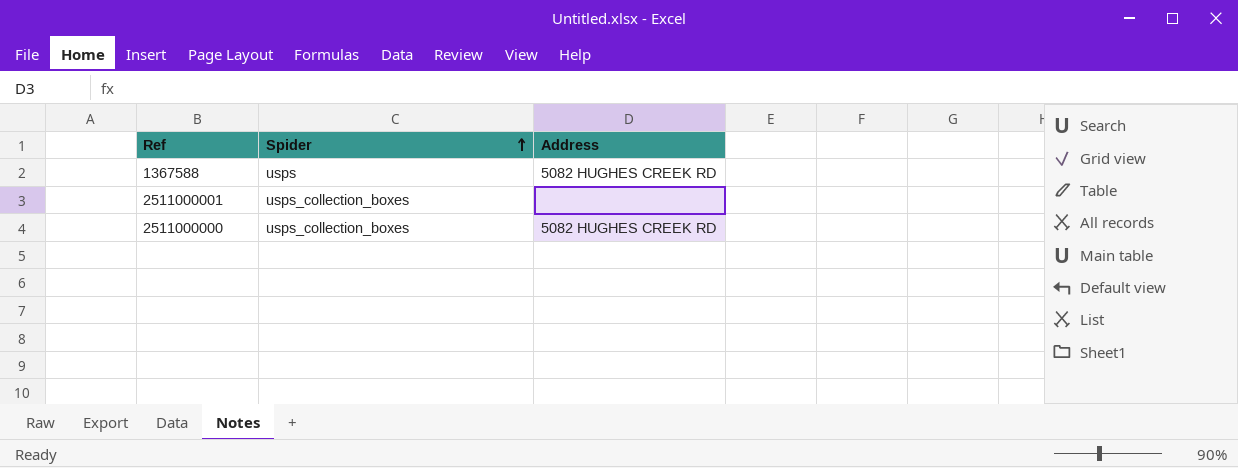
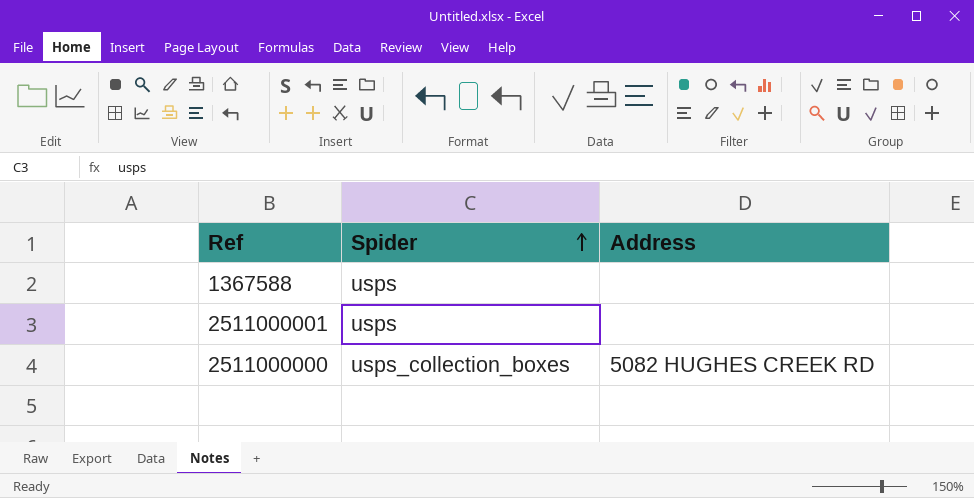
1367588 | Address: 5082 HUGHES CREEK RD -> none
2511000001 | Spider: usps_collection_boxes -> usps

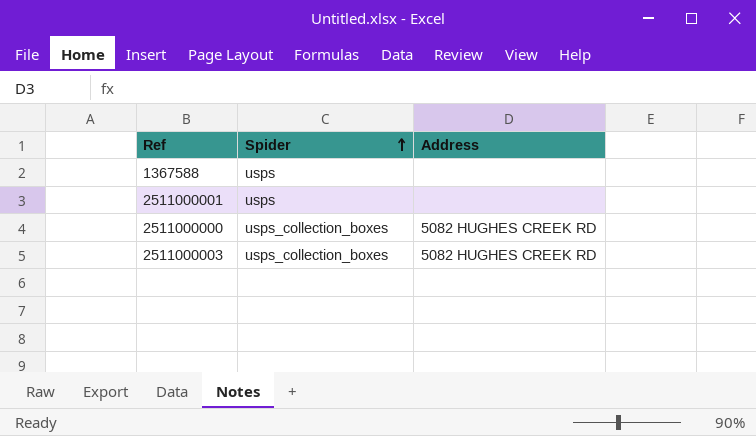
row 2511000003: none -> usps_collection_boxes | 5082 HUGHES CREEK RD

